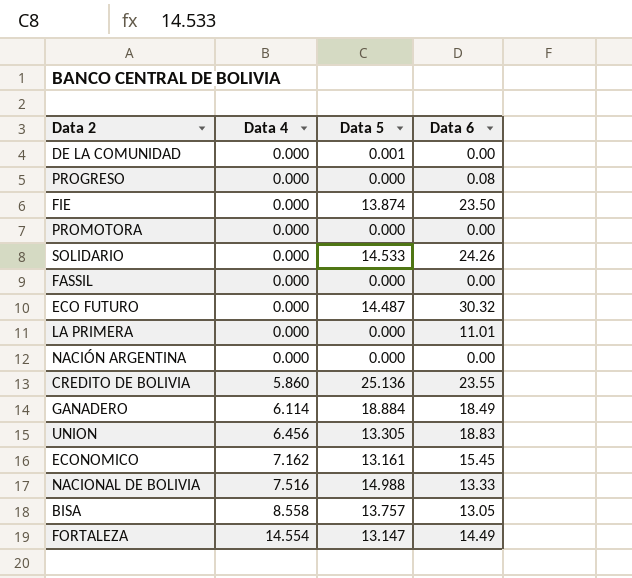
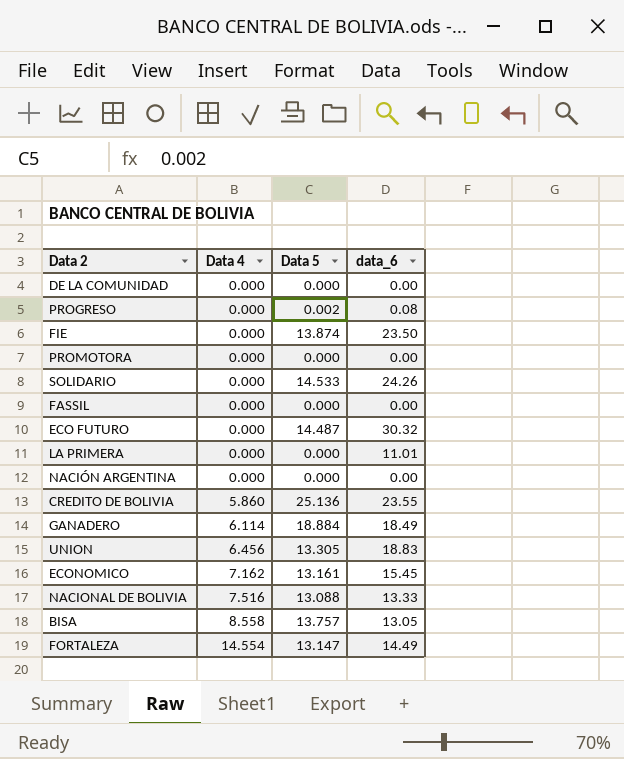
column name: Data 6 -> data_6
DE LA COMUNIDAD | Data 5: 0.001 -> 0.000
PROGRESO | Data 5: 0.000 -> 0.002
NACIONAL DE BOLIVIA | Data 5: 14.988 -> 13.088

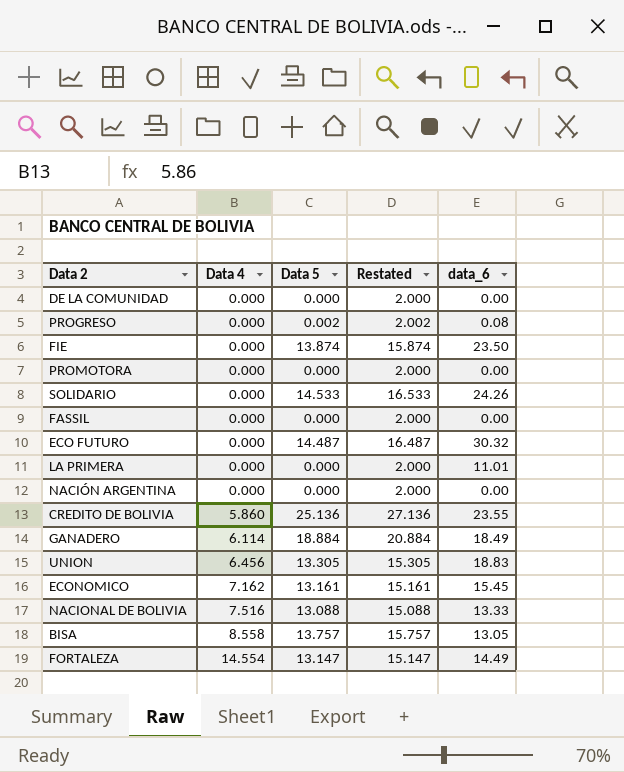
column Restated | formula: none -> [Data 5] + 2

